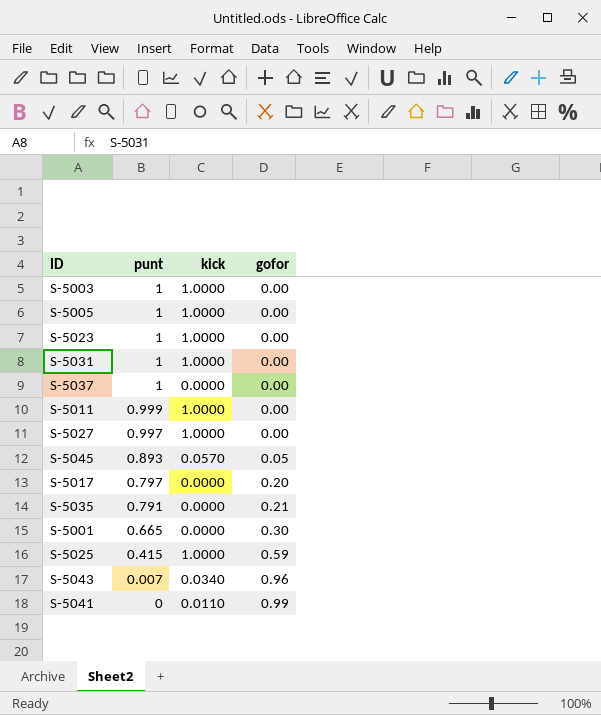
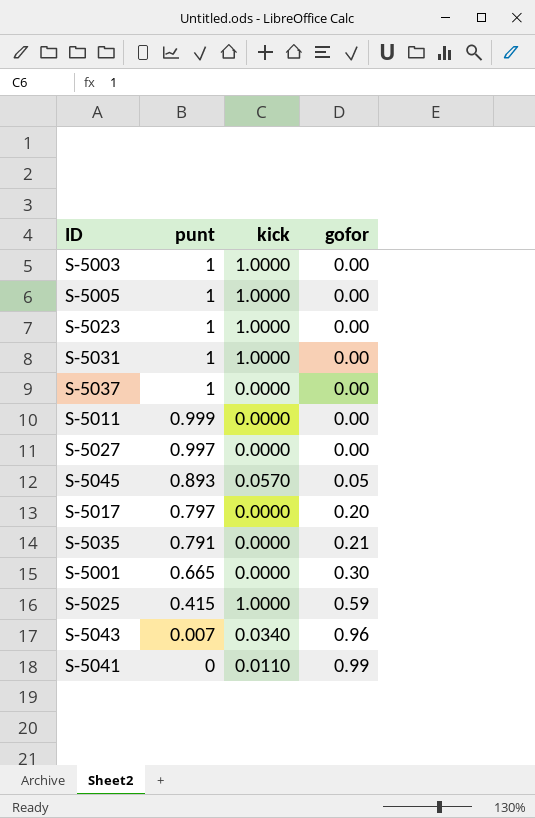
S-5011 | kick: 1.0000 -> 0.0000
S-5027 | kick: 1.0000 -> 0.0000

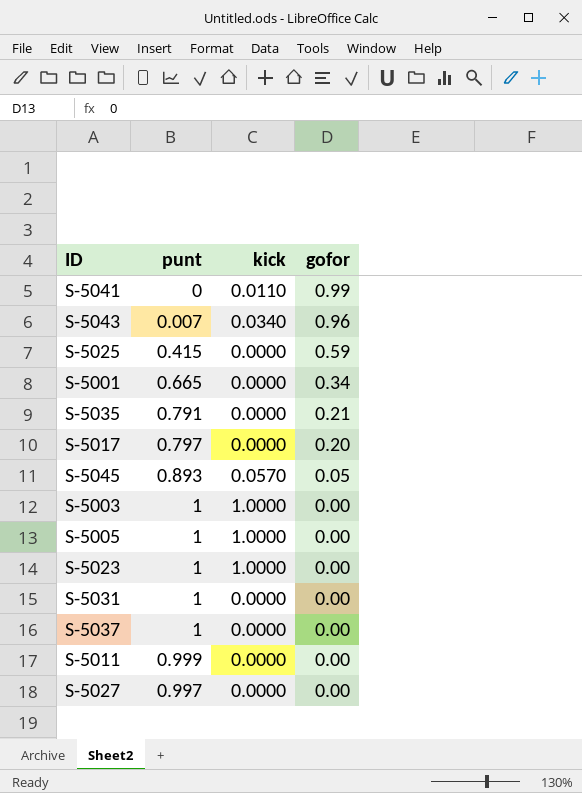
row order: punt descending -> gofor descending
S-5025 | kick: 1.0000 -> 0.0000
S-5001 | gofor: 0.30 -> 0.34
S-5031 | kick: 1.0000 -> 0.0000

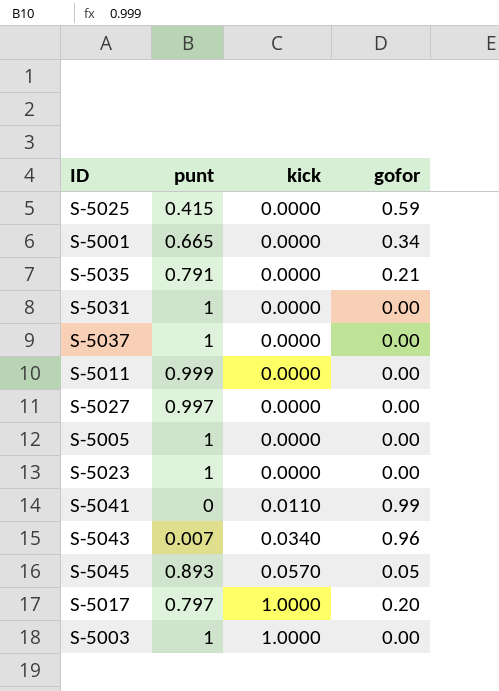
row order: gofor descending -> kick ascending
S-5005 | kick: 1.0000 -> 0.0000
S-5023 | kick: 1.0000 -> 0.0000
S-5017 | kick: 0.0000 -> 1.0000

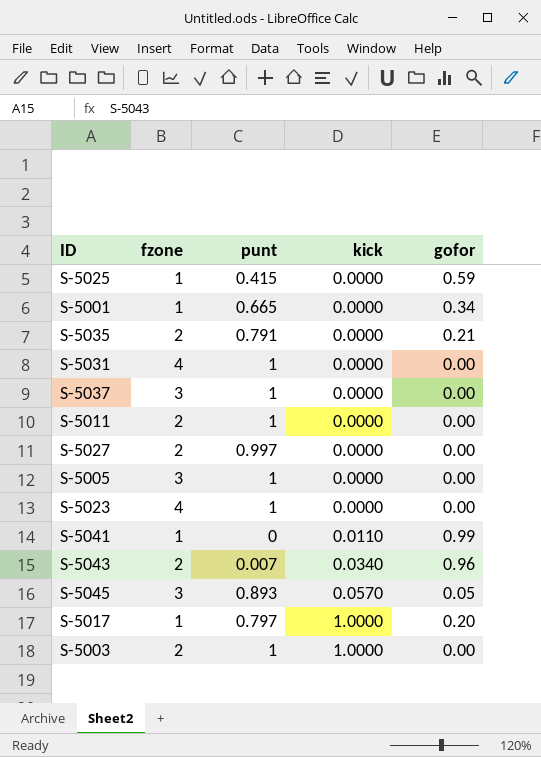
column fzone | position: none -> 2
S-5011 | punt: 0.999 -> 1

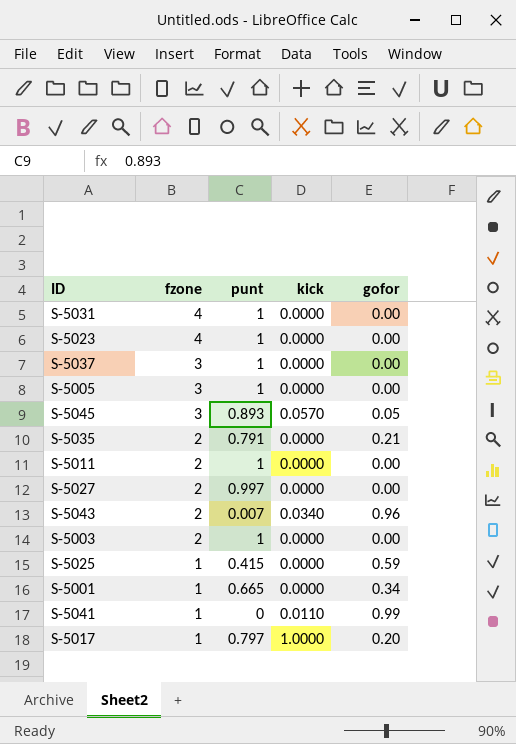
row order: kick ascending -> fzone descending
S-5003 | kick: 1.0000 -> 0.0000

